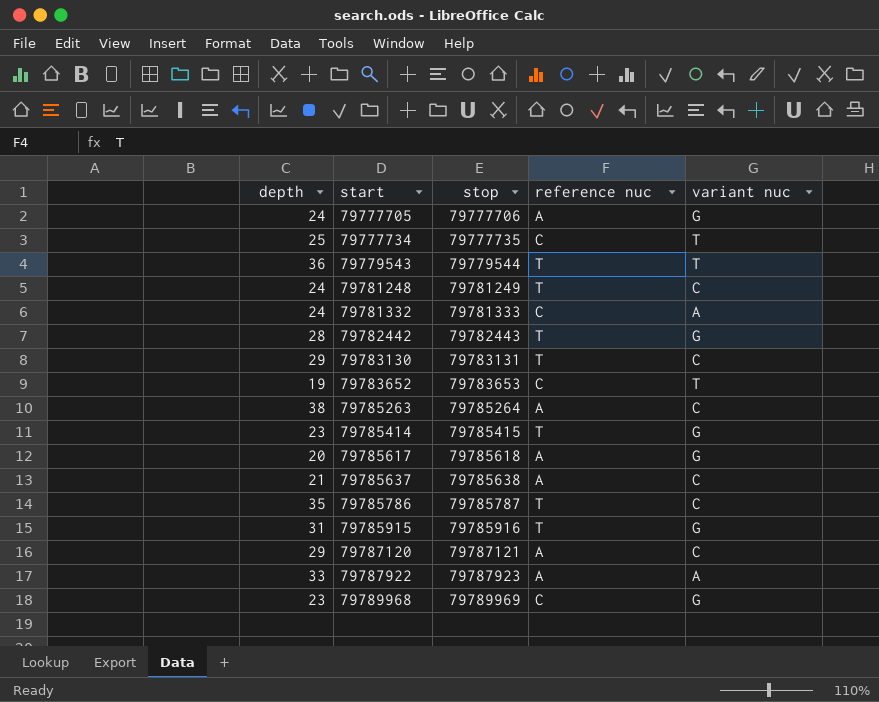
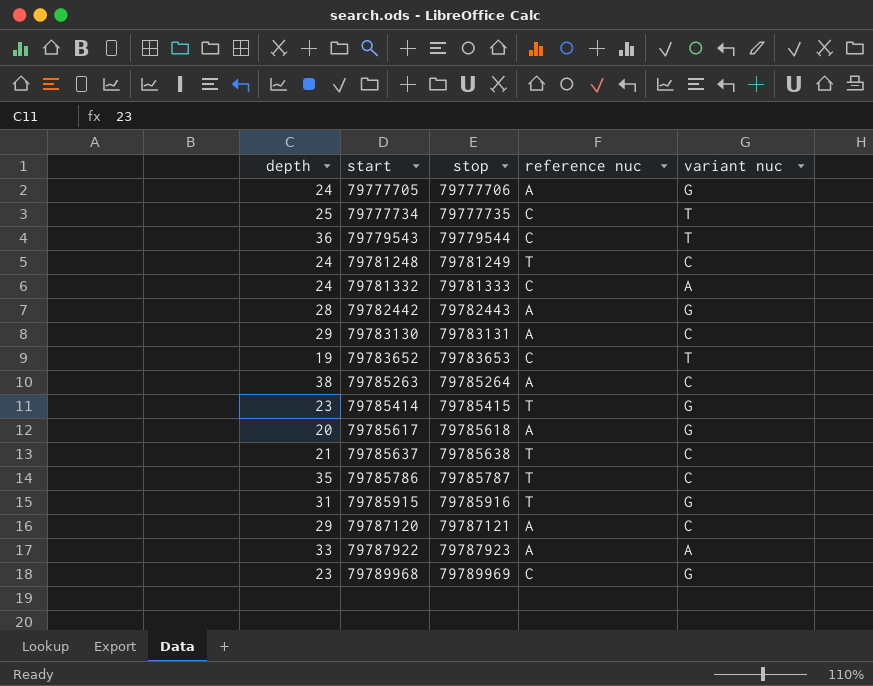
79779543 | reference nuc: T -> C
79782442 | reference nuc: T -> A
79783130 | reference nuc: T -> A
79785637 | reference nuc: A -> T

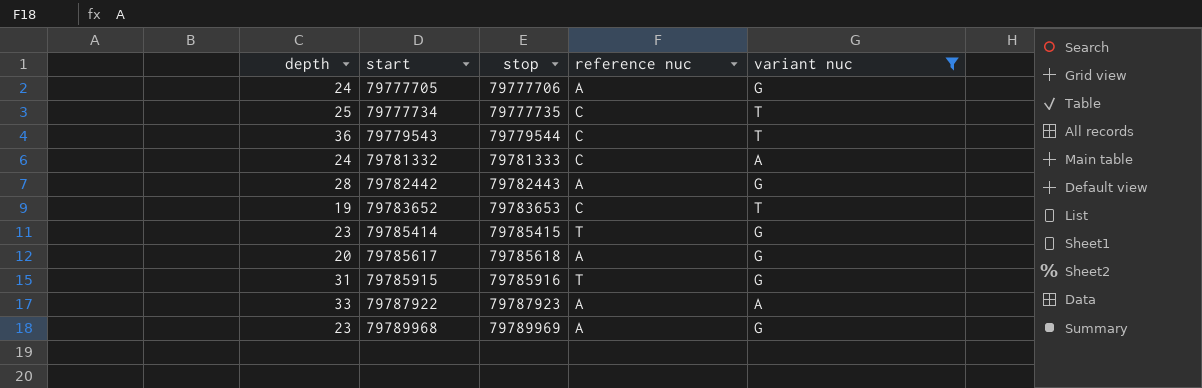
filter: none -> variant nuc != C
79789968 | reference nuc: C -> A

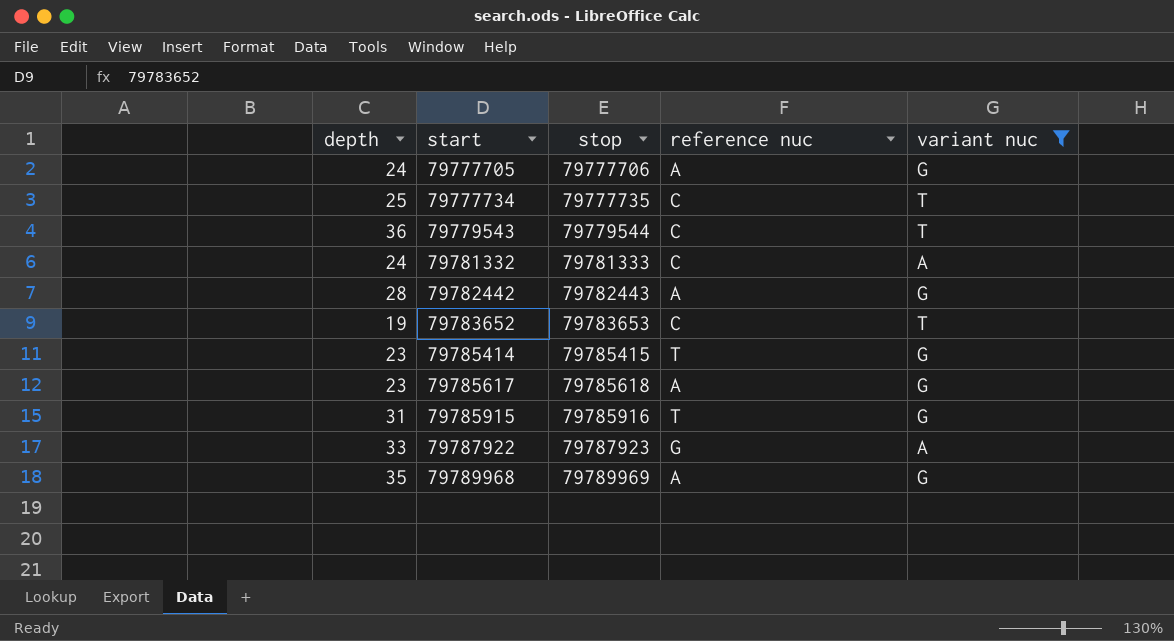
79785617 | depth: 20 -> 23
79787922 | reference nuc: A -> G
79789968 | depth: 23 -> 35

